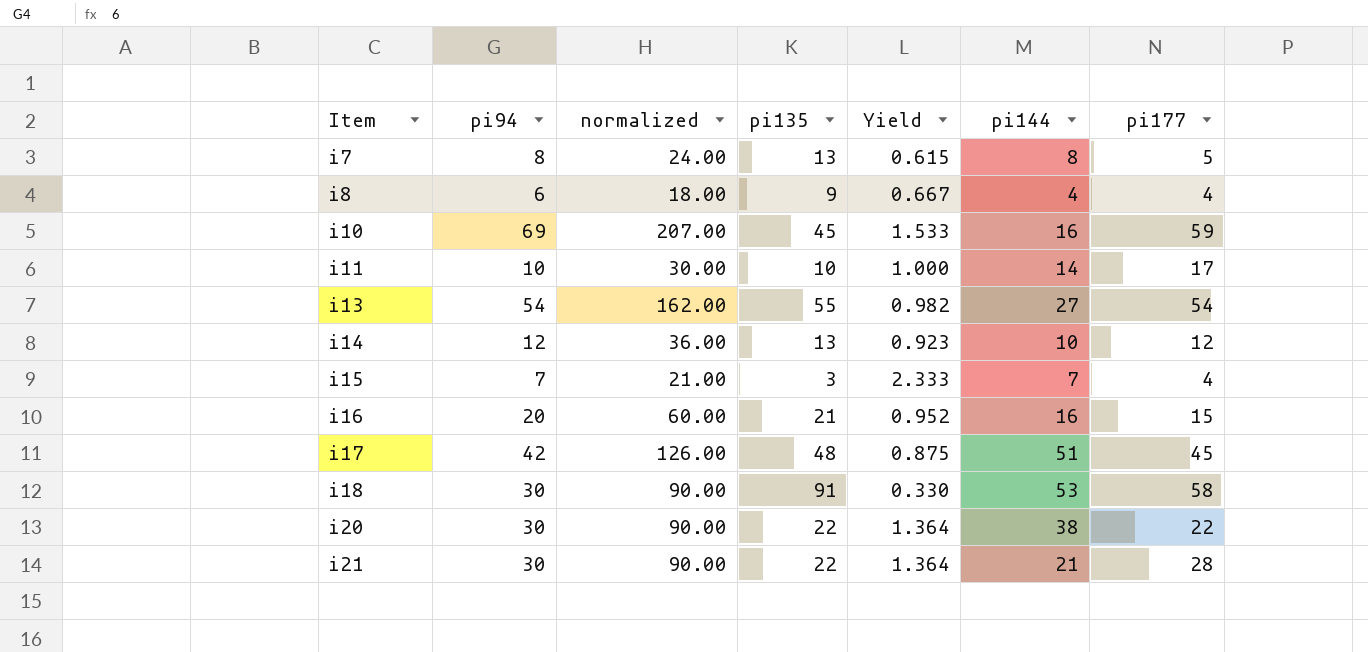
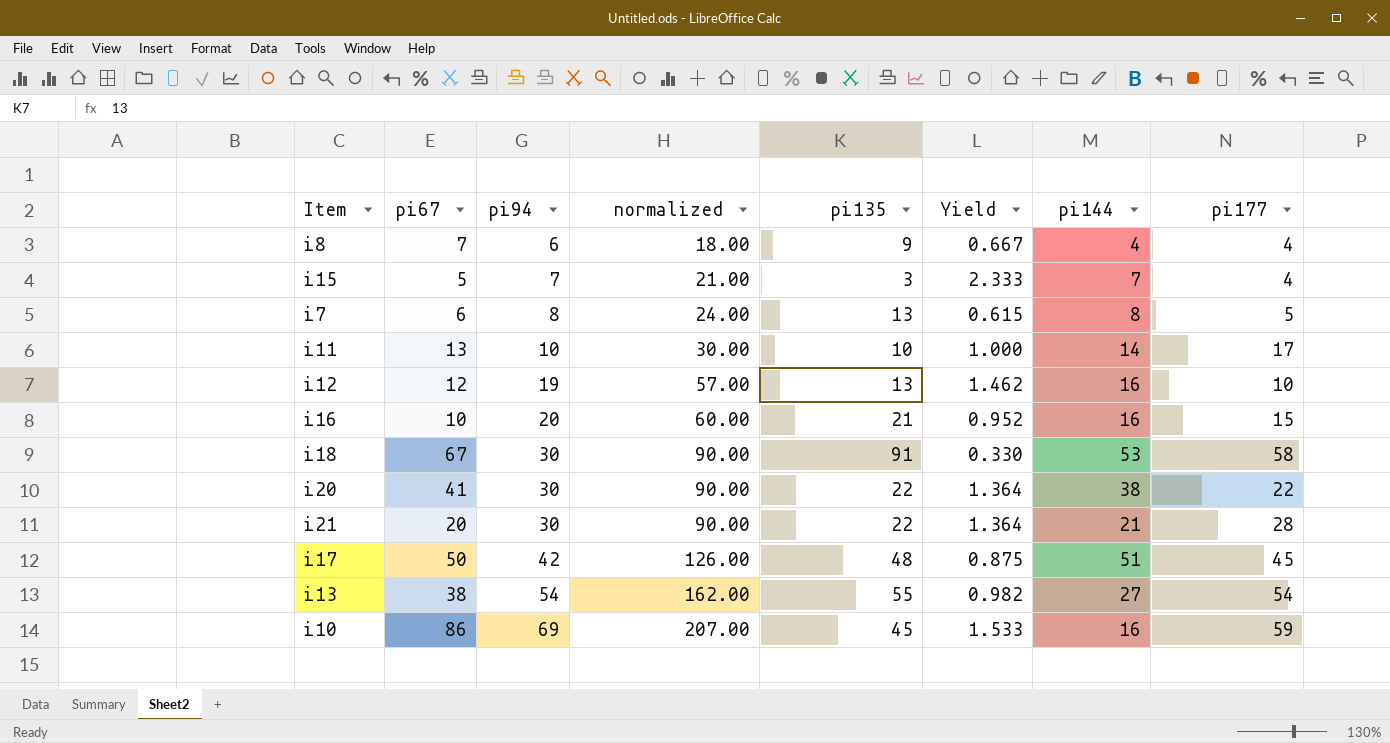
row order: Item ascending -> pi94 ascending
column pi67 | position: none -> 2
row i14: 12 | 36.00 | 13 | 0.923 | 10 | 12 -> none
row i12: none -> 12 | 19 | 57.00 | 13 | 1.462 | 16 | 10

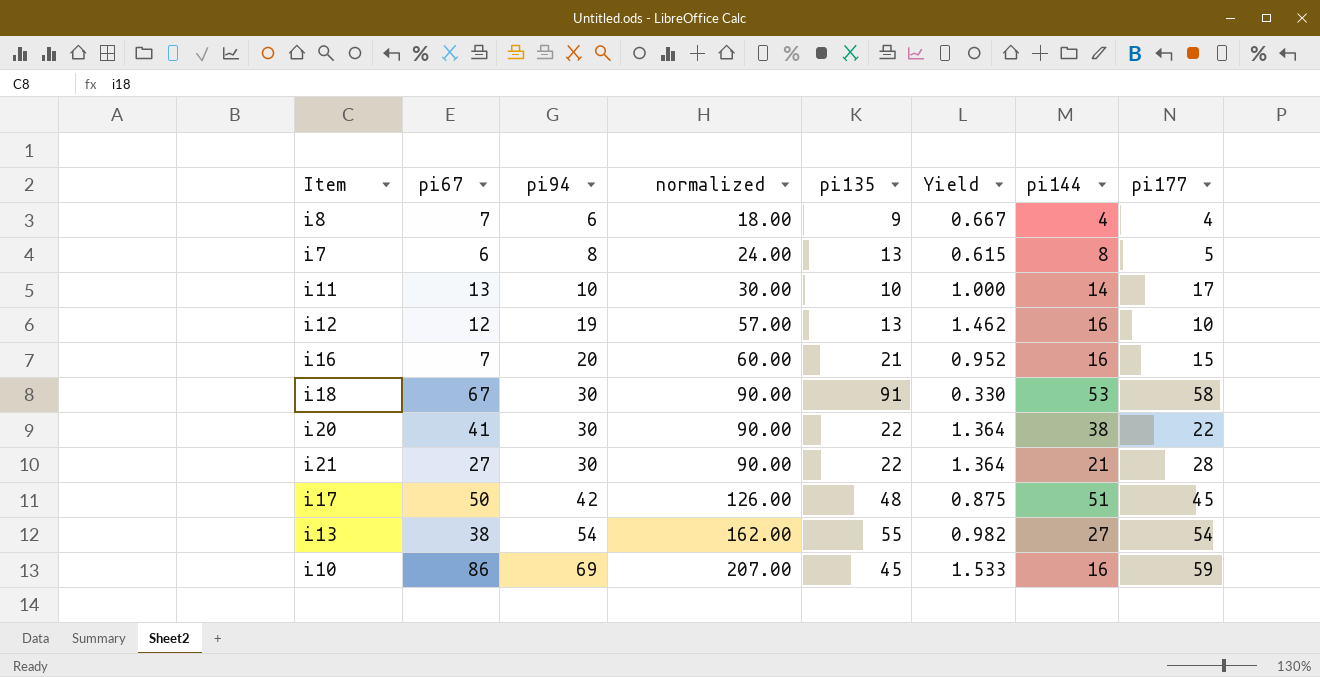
row i15: 5 | 7 | 21.00 | 3 | 2.333 | 7 | 4 -> none
i16 | pi67: 10 -> 7
i21 | pi67: 20 -> 27

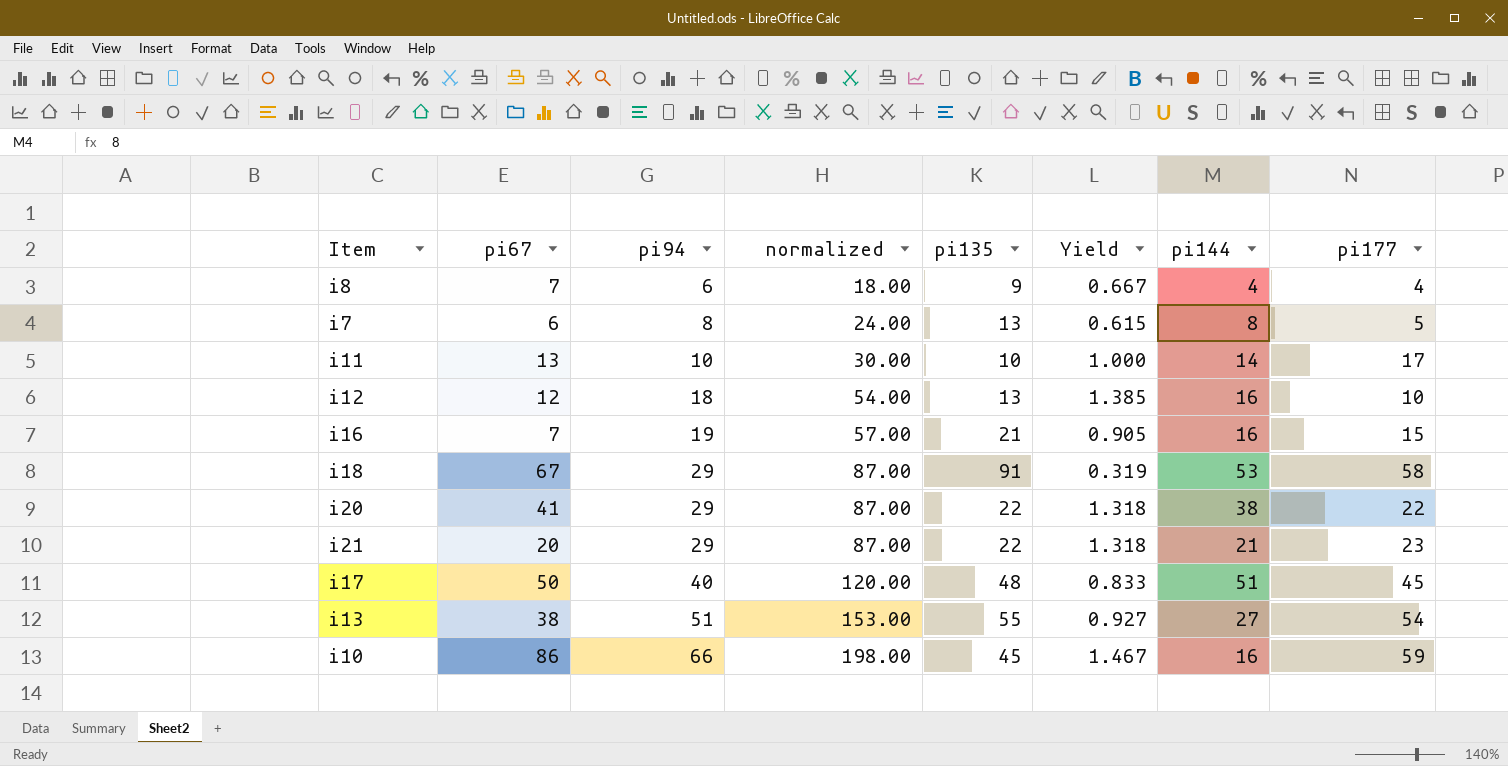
i12 | pi94: 19 -> 18
i12 | normalized: 57.00 -> 54.00
i12 | Yield: 1.462 -> 1.385
i16 | pi94: 20 -> 19
i16 | normalized: 60.00 -> 57.00
i16 | Yield: 0.952 -> 0.905
i18 | pi94: 30 -> 29
i18 | normalized: 90.00 -> 87.00
i18 | Yield: 0.330 -> 0.319
i20 | pi94: 30 -> 29
i20 | normalized: 90.00 -> 87.00
i20 | Yield: 1.364 -> 1.318
i21 | pi67: 27 -> 20
i21 | pi94: 30 -> 29
i21 | normalized: 90.00 -> 87.00
i21 | Yield: 1.364 -> 1.318
i21 | pi177: 28 -> 23
i17 | pi94: 42 -> 40
i17 | normalized: 126.00 -> 120.00
i17 | Yield: 0.875 -> 0.833
i13 | pi94: 54 -> 51
i13 | normalized: 162.00 -> 153.00
i13 | Yield: 0.982 -> 0.927
i10 | pi94: 69 -> 66
i10 | normalized: 207.00 -> 198.00
i10 | Yield: 1.533 -> 1.467

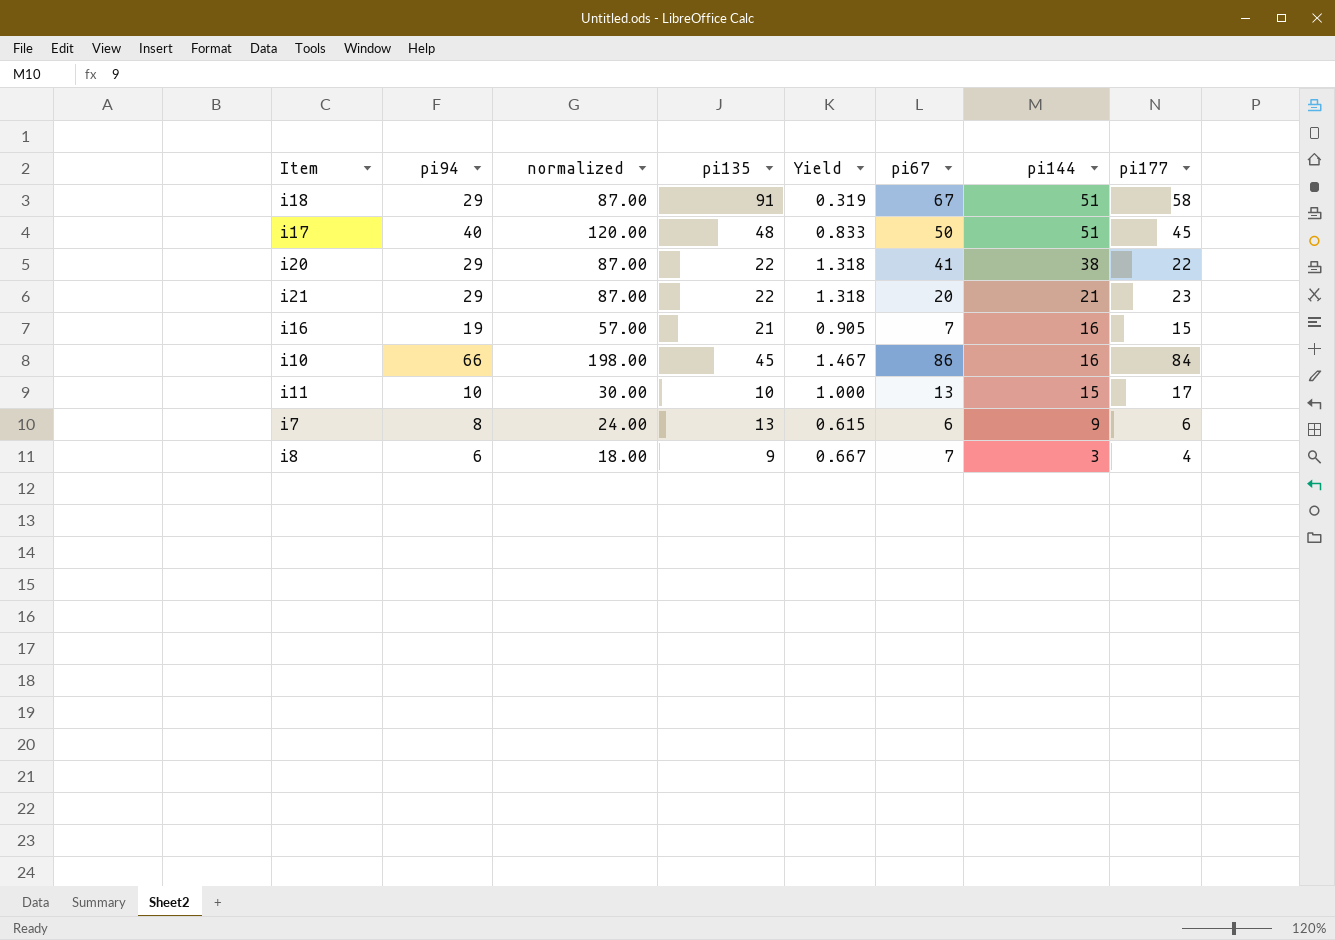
row order: pi94 ascending -> pi144 descending
column pi67 | position: 2 -> 6
row i12: 12 | 18 | 54.00 | 13 | 1.385 | 16 | 10 -> none
row i13: 38 | 51 | 153.00 | 55 | 0.927 | 27 | 54 -> none
i18 | pi144: 53 -> 51
i10 | pi177: 59 -> 84
i11 | pi144: 14 -> 15
i7 | pi144: 8 -> 9
i7 | pi177: 5 -> 6
i8 | pi144: 4 -> 3

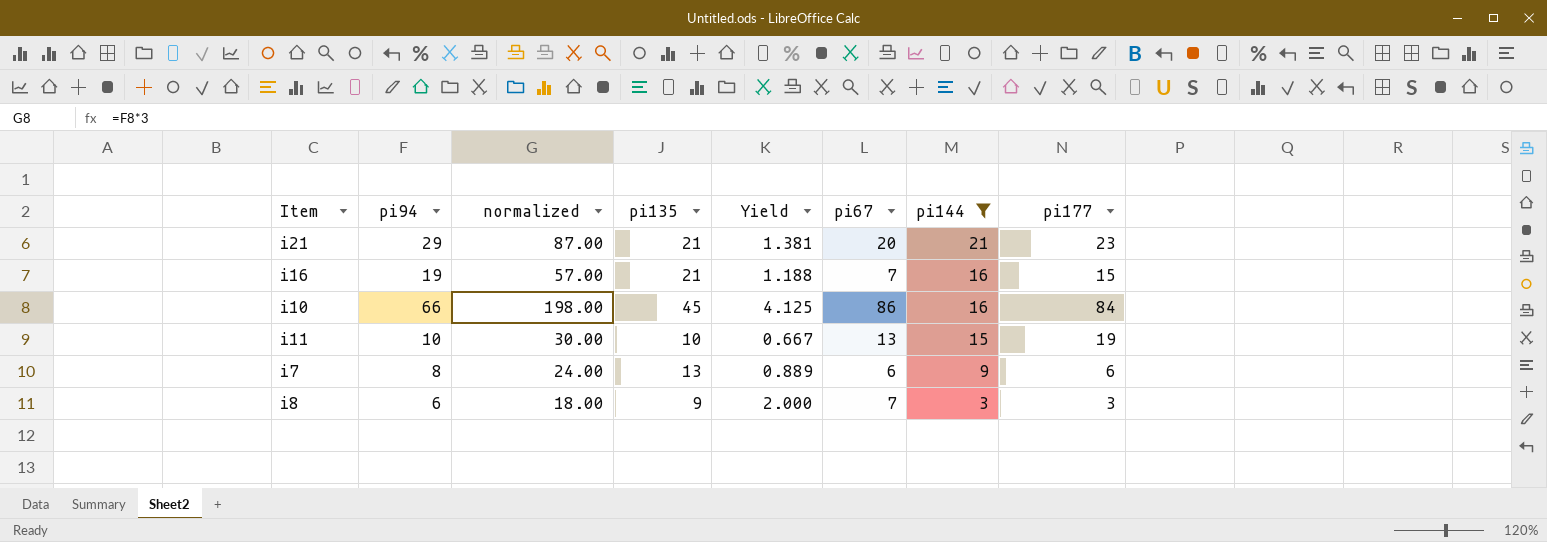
filter: none -> pi144 <= 21
column Yield | formula: [pi94] / [pi135] -> [pi94] / [pi144]
i21 | pi135: 22 -> 21
i11 | pi177: 17 -> 19
i8 | pi177: 4 -> 3

